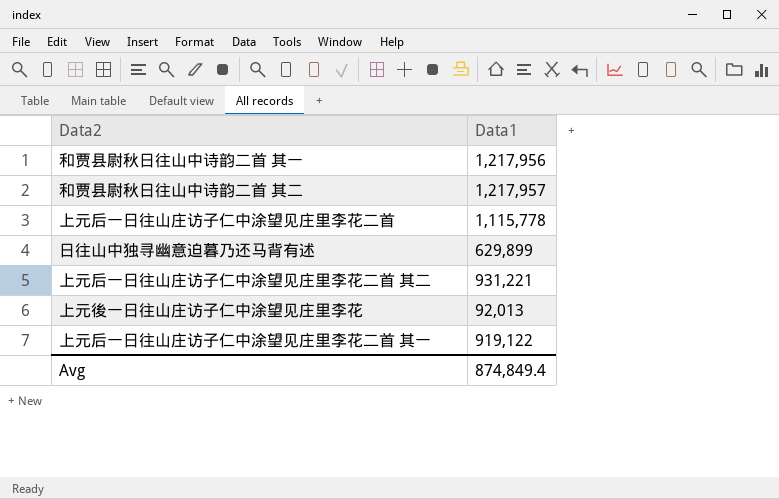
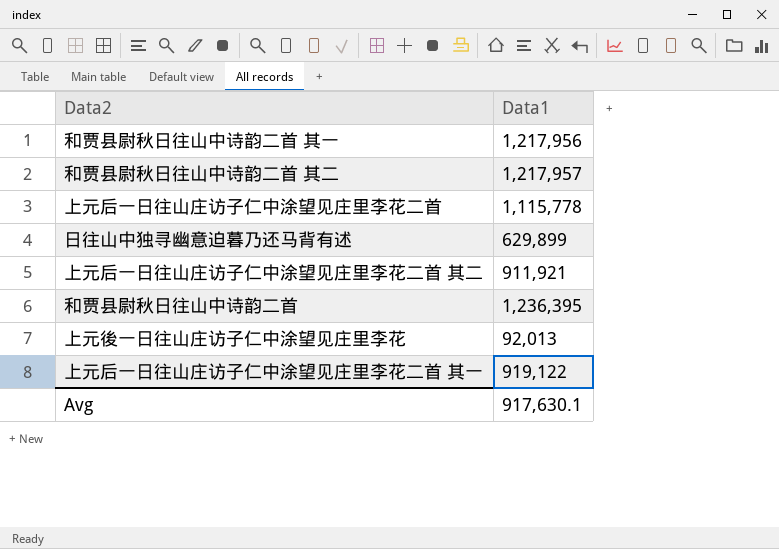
上元后一日往山庄访子仁中涂望见庄里李花二首 其二 | Data1: 931,221 -> 911,921
row 和贾县尉秋日往山中诗韵二首: none -> 1,236,395
Avg | Data1: 874,849.4 -> 917,630.1

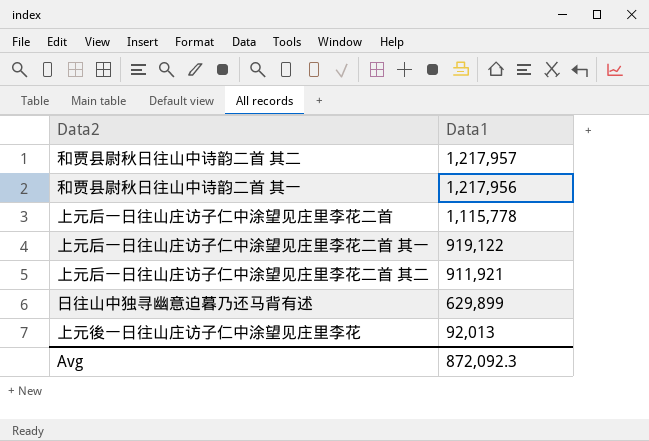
row order: none -> Data1 descending
row 和贾县尉秋日往山中诗韵二首: 1,236,395 -> none
Avg | Data1: 917,630.1 -> 872,092.3

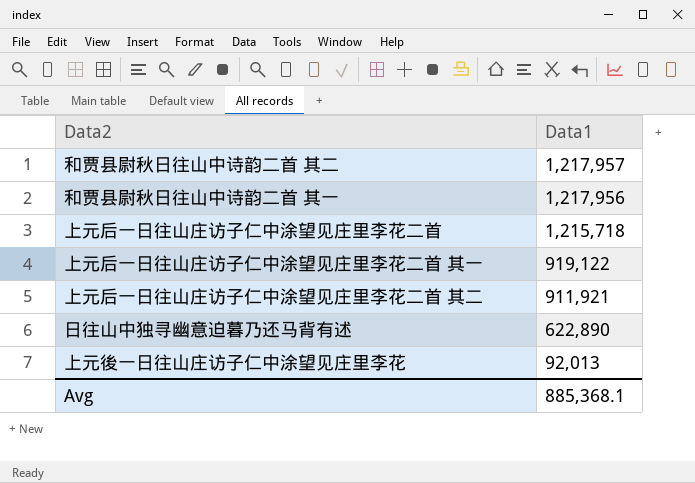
上元后一日往山庄访子仁中涂望见庄里李花二首 | Data1: 1,115,778 -> 1,215,718
日往山中独寻幽意迫暮乃还马背有述 | Data1: 629,899 -> 622,890
Avg | Data1: 872,092.3 -> 885,368.1

